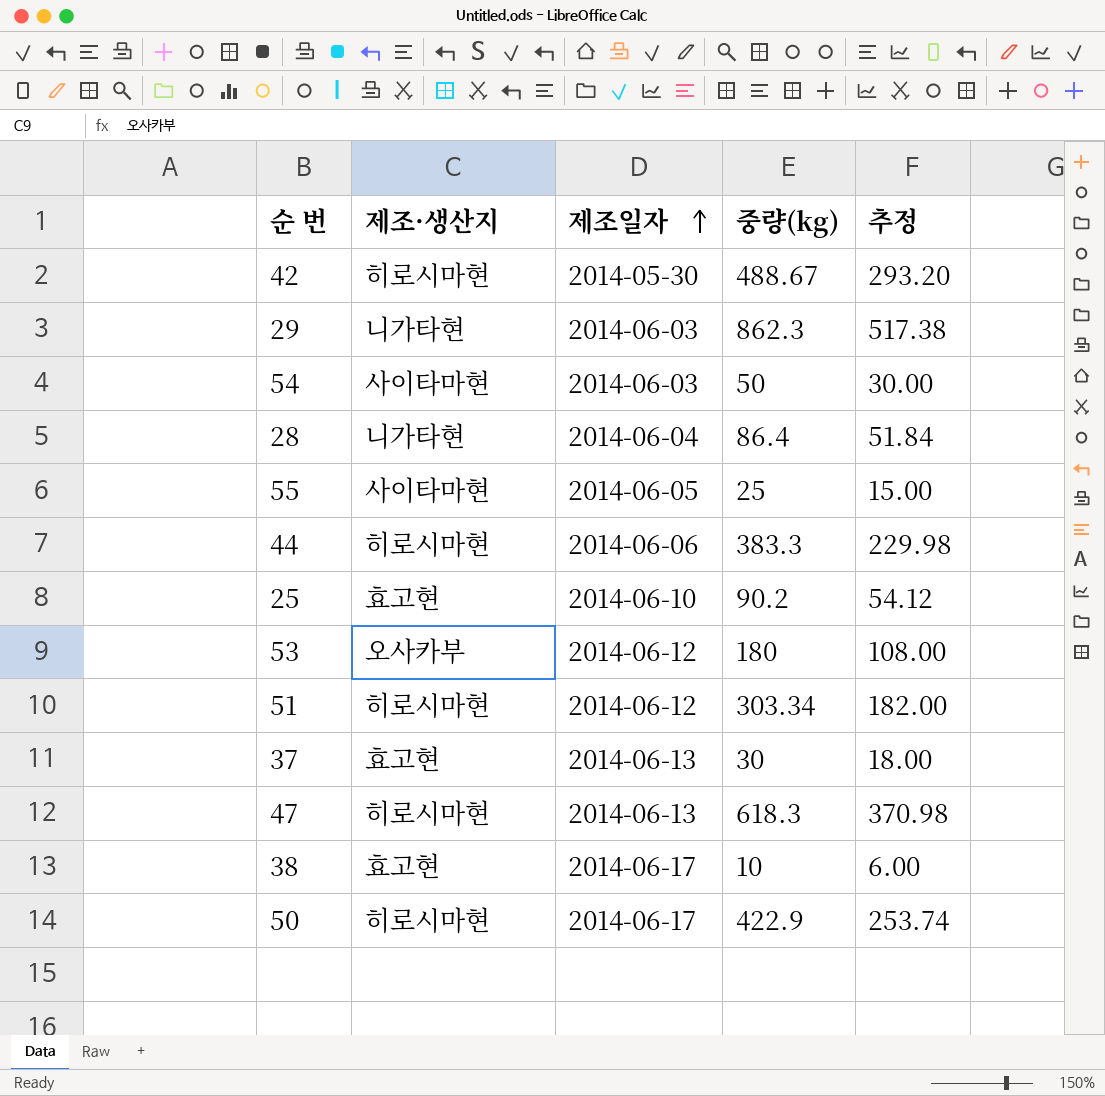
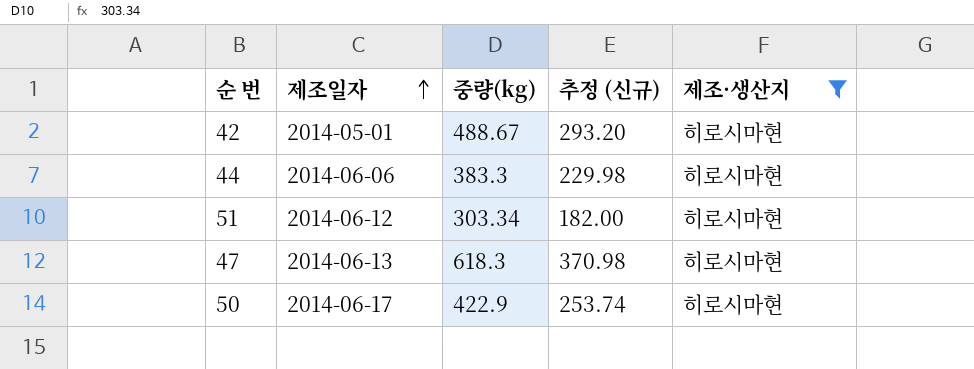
filter: none -> 제조·생산지 = 히로시마현
column name: 추정 -> 추정 (신규)
column 제조·생산지 | position: 2 -> 5
42 | 제조일자: 2014-05-30 -> 2014-05-01

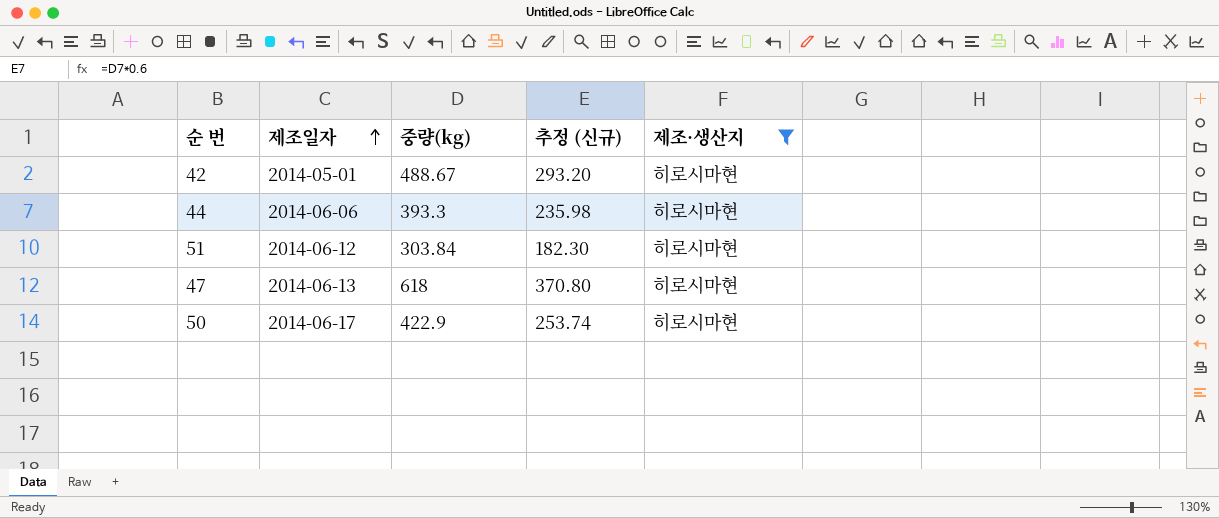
44 | 중량(kg): 383.3 -> 393.3
44 | 추정 (신규): 229.98 -> 235.98
51 | 중량(kg): 303.34 -> 303.84
51 | 추정 (신규): 182.00 -> 182.30
47 | 중량(kg): 618.3 -> 618
47 | 추정 (신규): 370.98 -> 370.80

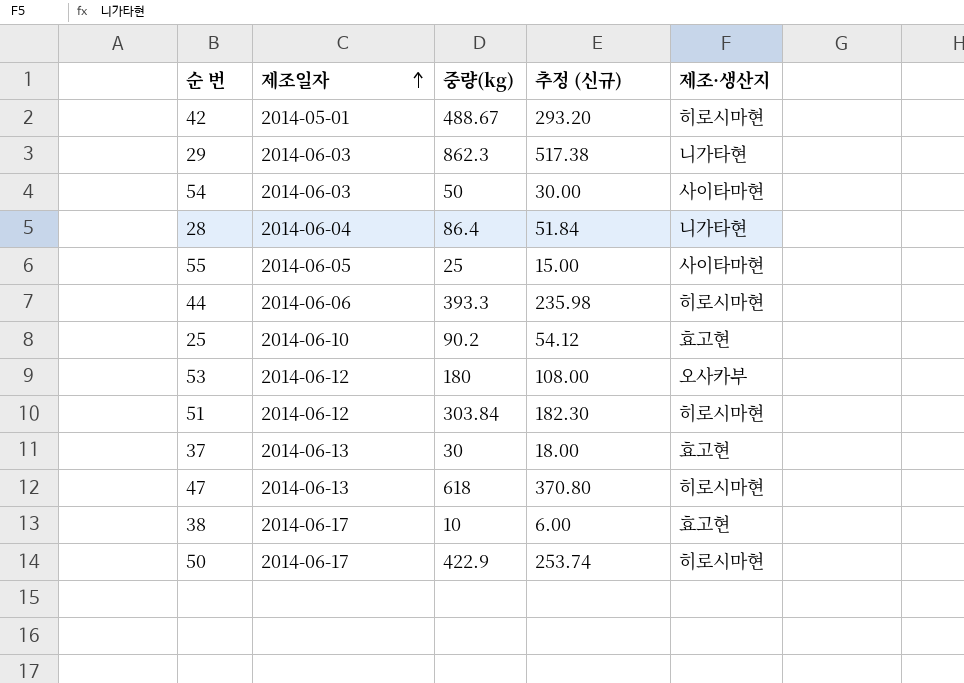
filter: 제조·생산지 = 히로시마현 -> none

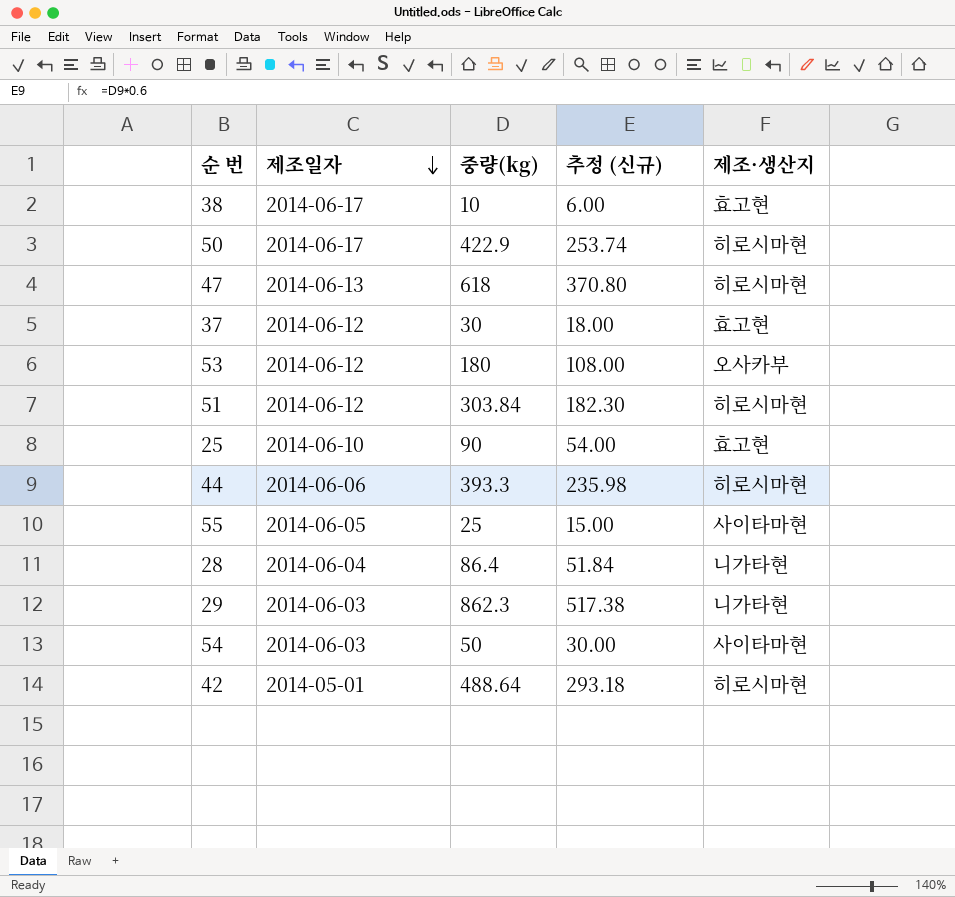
row order: 제조일자 ascending -> 제조일자 descending
37 | 제조일자: 2014-06-13 -> 2014-06-12
25 | 중량(kg): 90.2 -> 90
25 | 추정 (신규): 54.12 -> 54.00
42 | 중량(kg): 488.67 -> 488.64
42 | 추정 (신규): 293.20 -> 293.18

